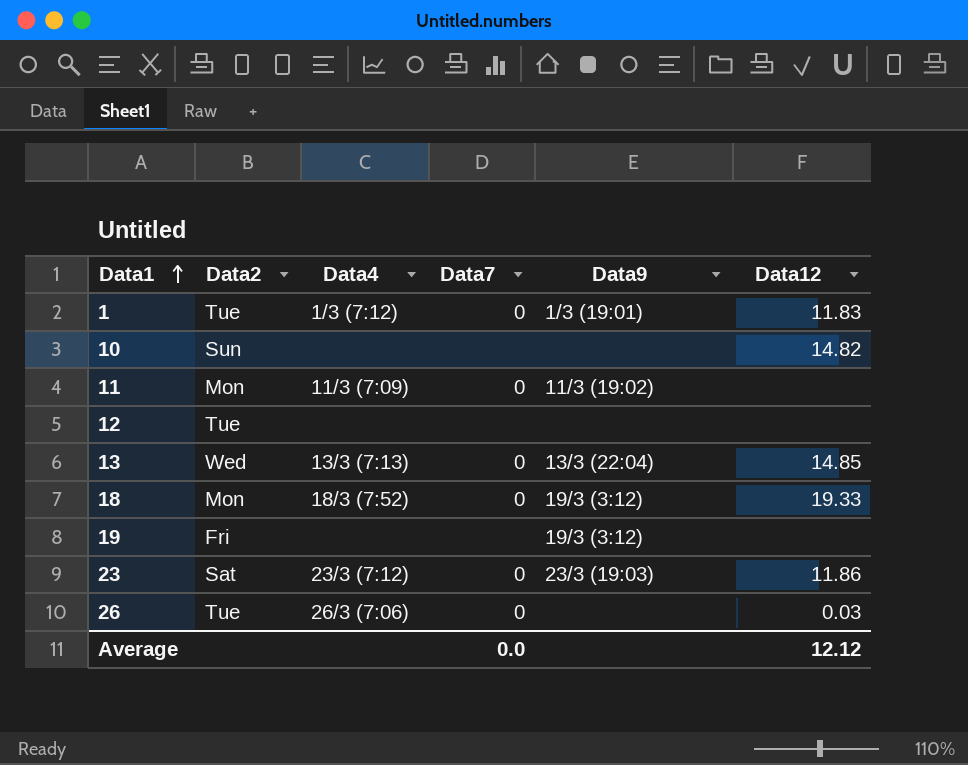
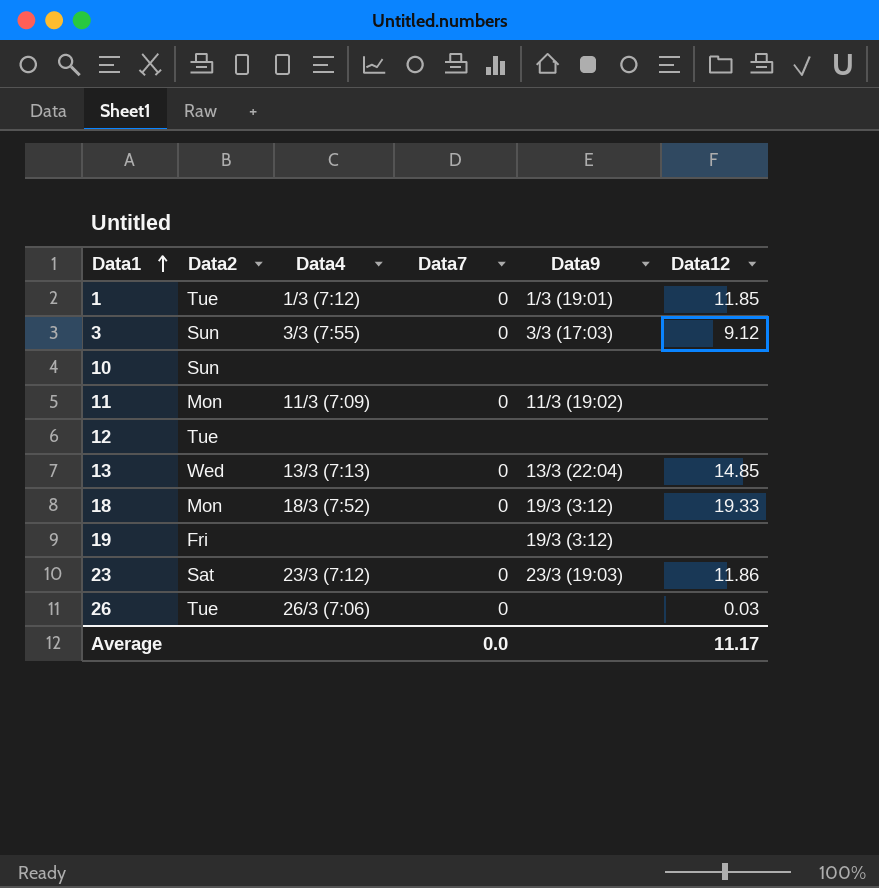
1 | Data12: 11.83 -> 11.85
row 3: none -> Sun | 3/3 (7:55) | 0 | 3/3 (17:03) | 9.12
10 | Data12: 14.82 -> none
Average | Data12: 12.12 -> 11.17

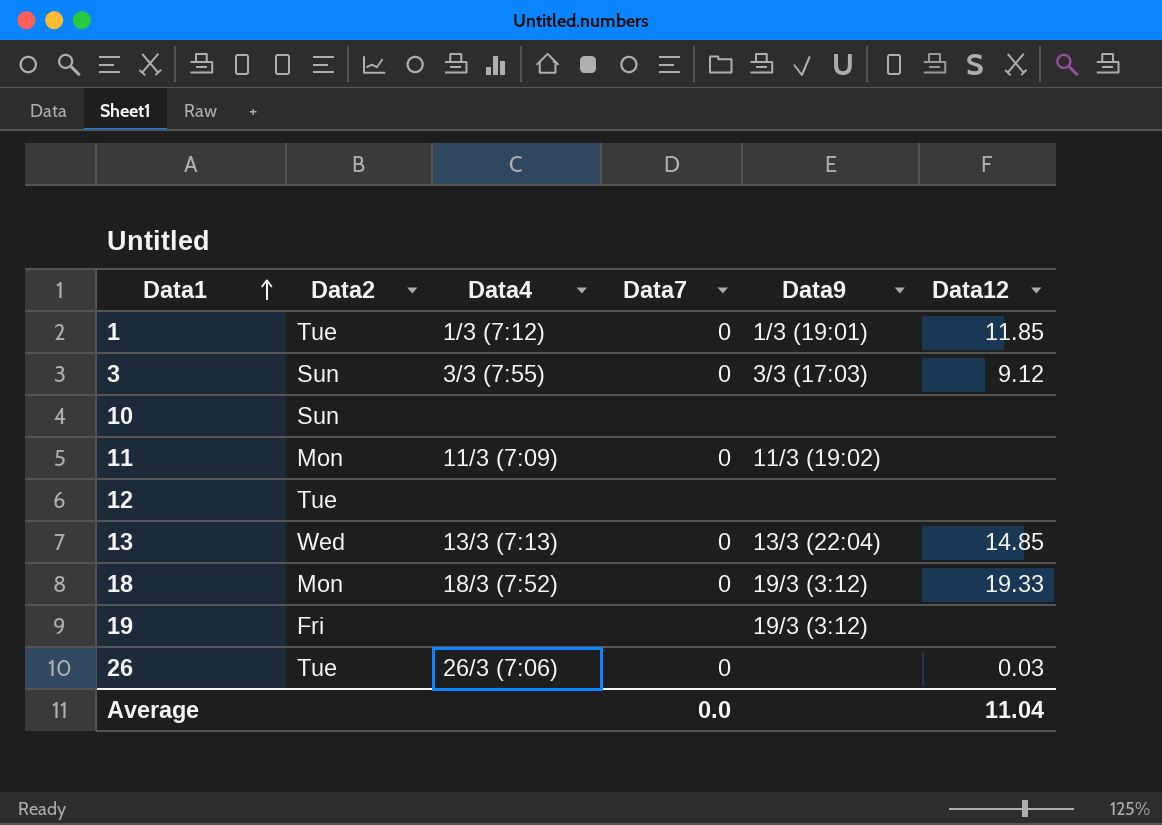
row 23: Sat | 23/3 (7:12) | 0 | 23/3 (19:03) | 11.86 -> none
Average | Data12: 11.17 -> 11.04

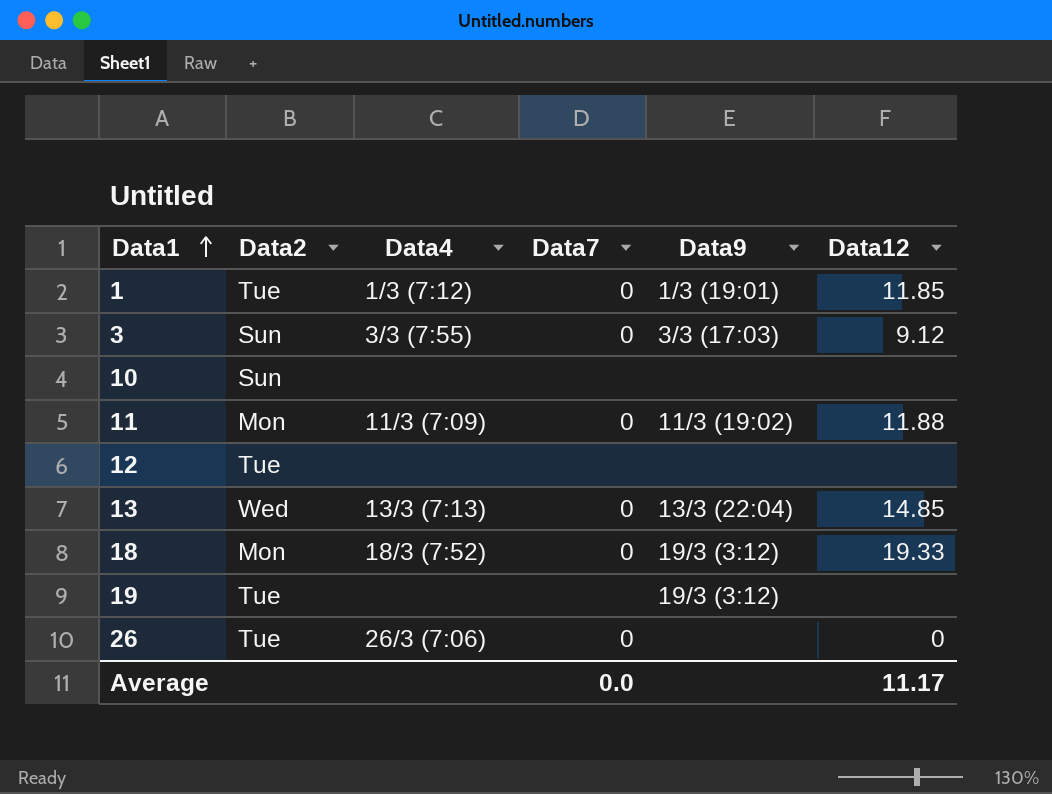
11 | Data12: none -> 11.88
19 | Data2: Fri -> Tue
26 | Data12: 0.03 -> 0
Average | Data12: 11.04 -> 11.17

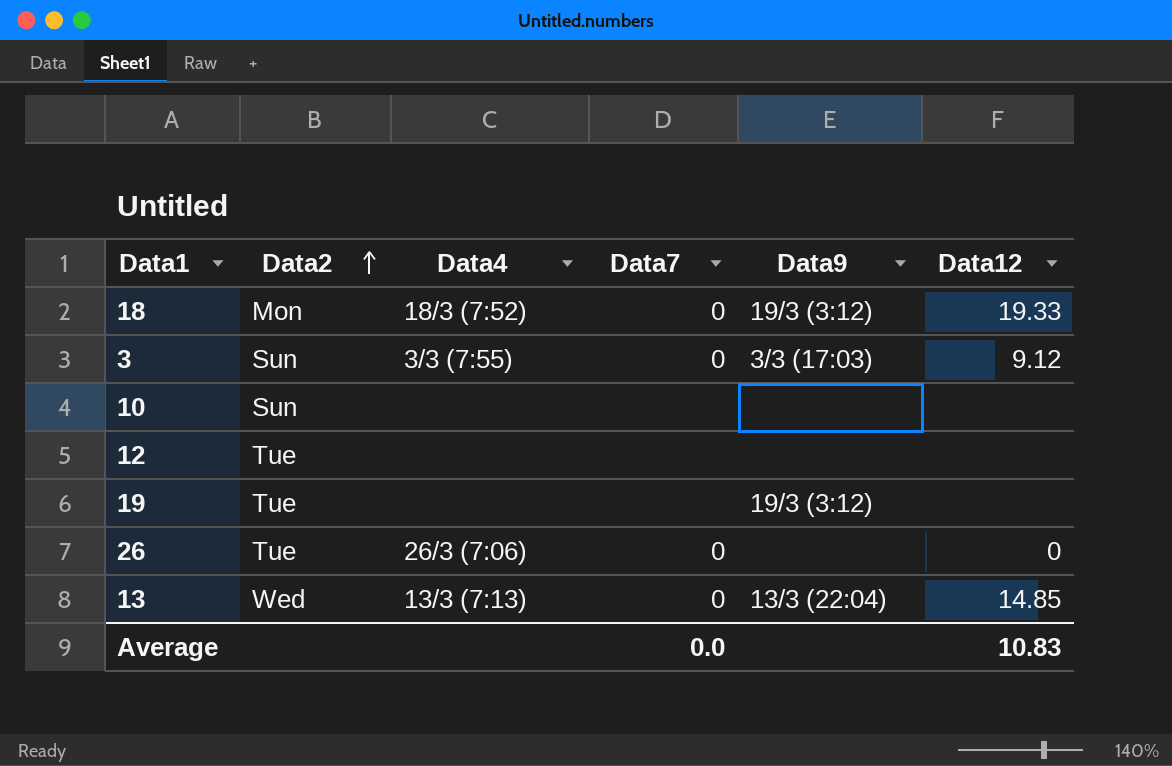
row order: Data1 ascending -> Data2 ascending
row 1: Tue | 1/3 (7:12) | 0 | 1/3 (19:01) | 11.85 -> none
row 11: Mon | 11/3 (7:09) | 0 | 11/3 (19:02) | 11.88 -> none
Average | Data12: 11.17 -> 10.83

